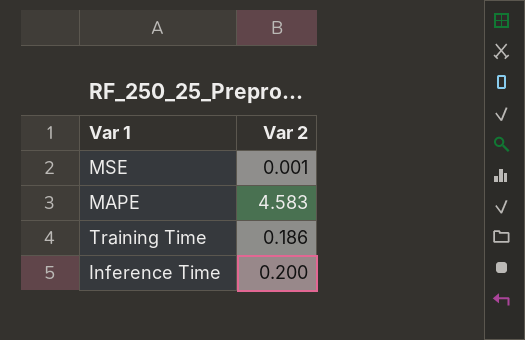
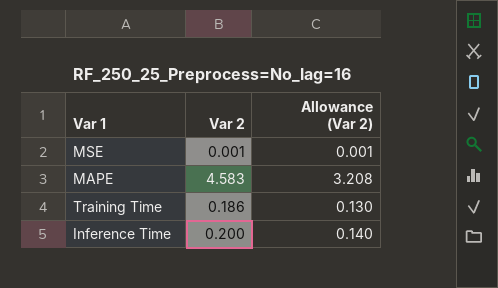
column Allowance (Var 2) | formula: none -> [Var 2] * 0.7

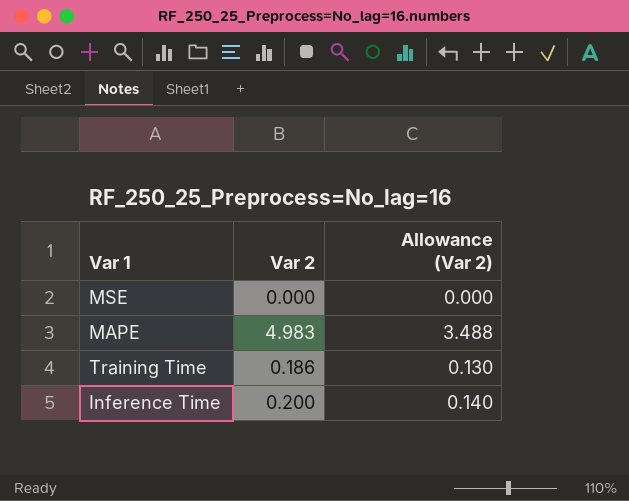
MSE | Var 2: 0.001 -> 0.000
MSE | Allowance (Var 2): 0.001 -> 0.000
MAPE | Var 2: 4.583 -> 4.983
MAPE | Allowance (Var 2): 3.208 -> 3.488

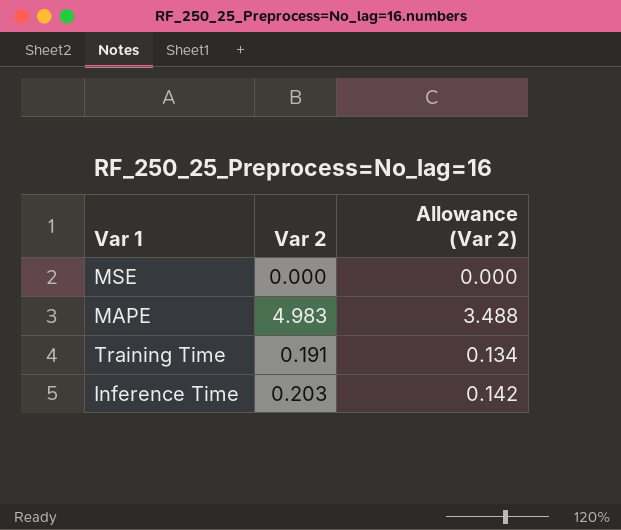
Training Time | Var 2: 0.186 -> 0.191
Training Time | Allowance (Var 2): 0.130 -> 0.134
Inference Time | Var 2: 0.200 -> 0.203
Inference Time | Allowance (Var 2): 0.140 -> 0.142

